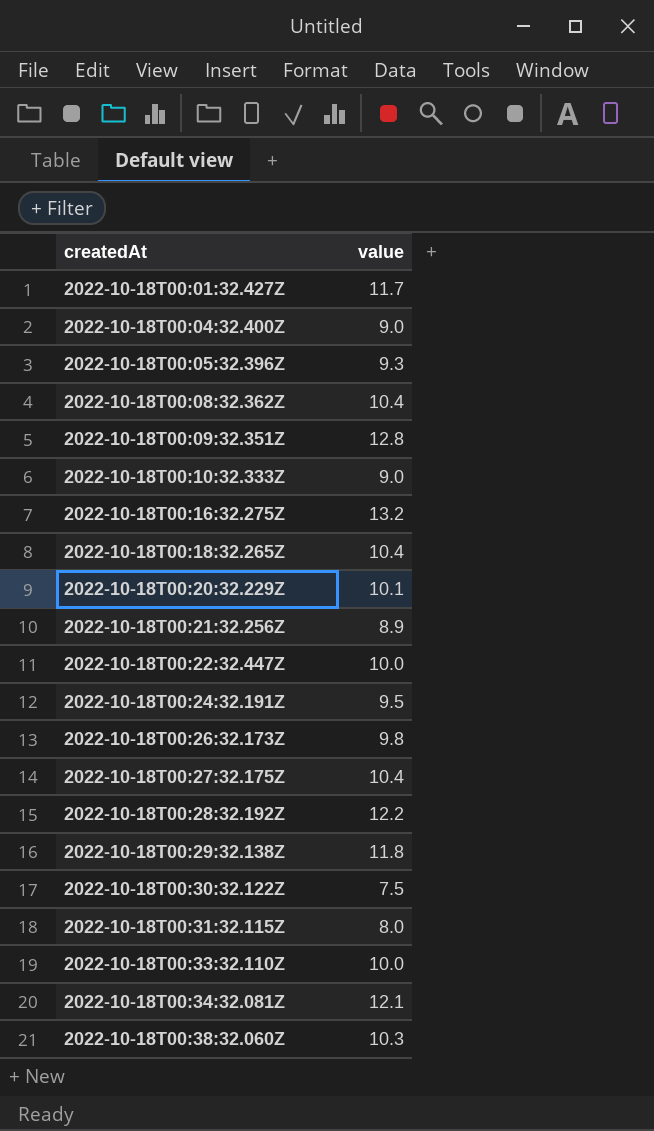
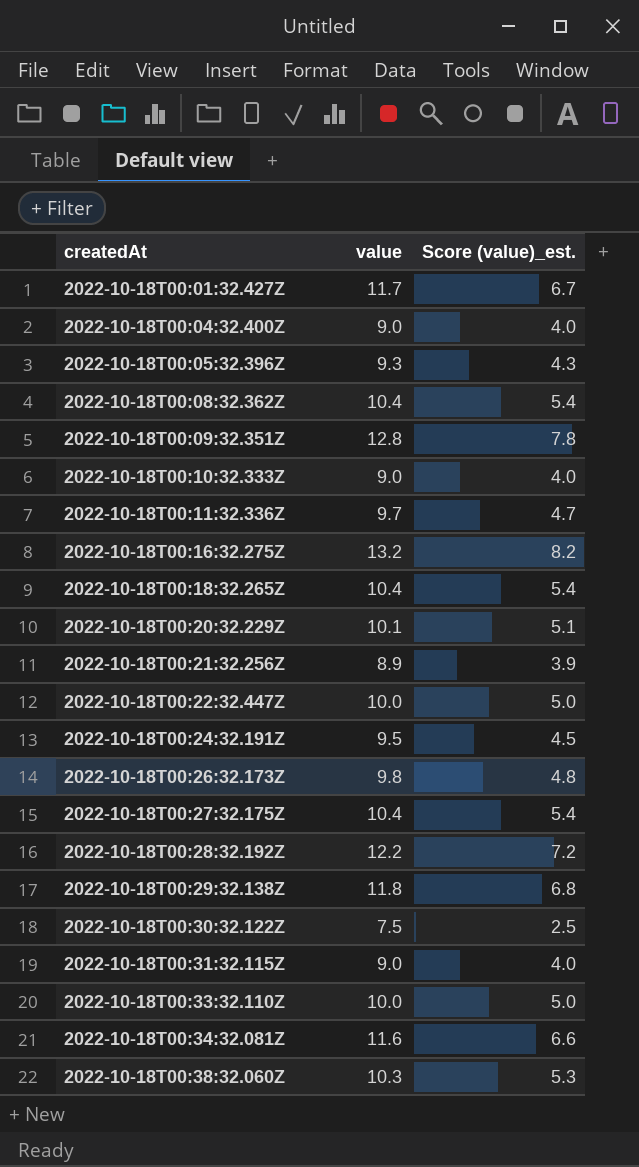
column Score (value)_est. | formula: none -> [value] - 5
row 2022-10-18T00:11:32.336Z: none -> 9.7 | 4.7
2022-10-18T00:31:32.115Z | value: 8.0 -> 9.0
2022-10-18T00:34:32.081Z | value: 12.1 -> 11.6

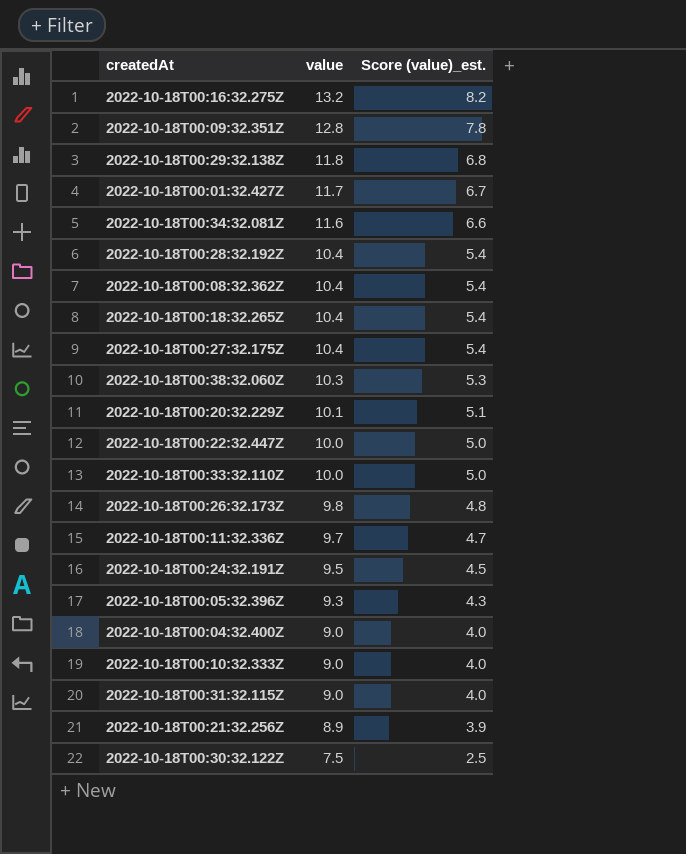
row order: createdAt ascending -> value descending
2022-10-18T00:28:32.192Z | value: 12.2 -> 10.4
2022-10-18T00:28:32.192Z | Score (value)_est.: 7.2 -> 5.4

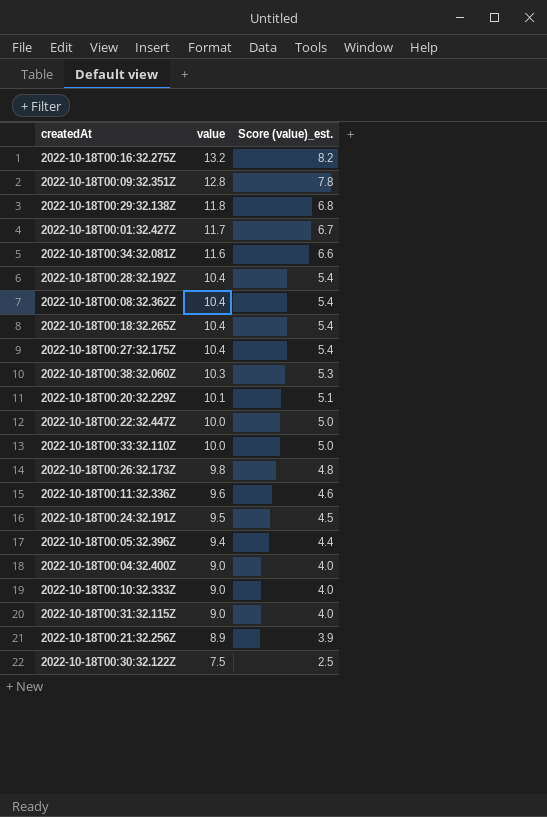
2022-10-18T00:11:32.336Z | value: 9.7 -> 9.6
2022-10-18T00:11:32.336Z | Score (value)_est.: 4.7 -> 4.6
2022-10-18T00:05:32.396Z | value: 9.3 -> 9.4
2022-10-18T00:05:32.396Z | Score (value)_est.: 4.3 -> 4.4

